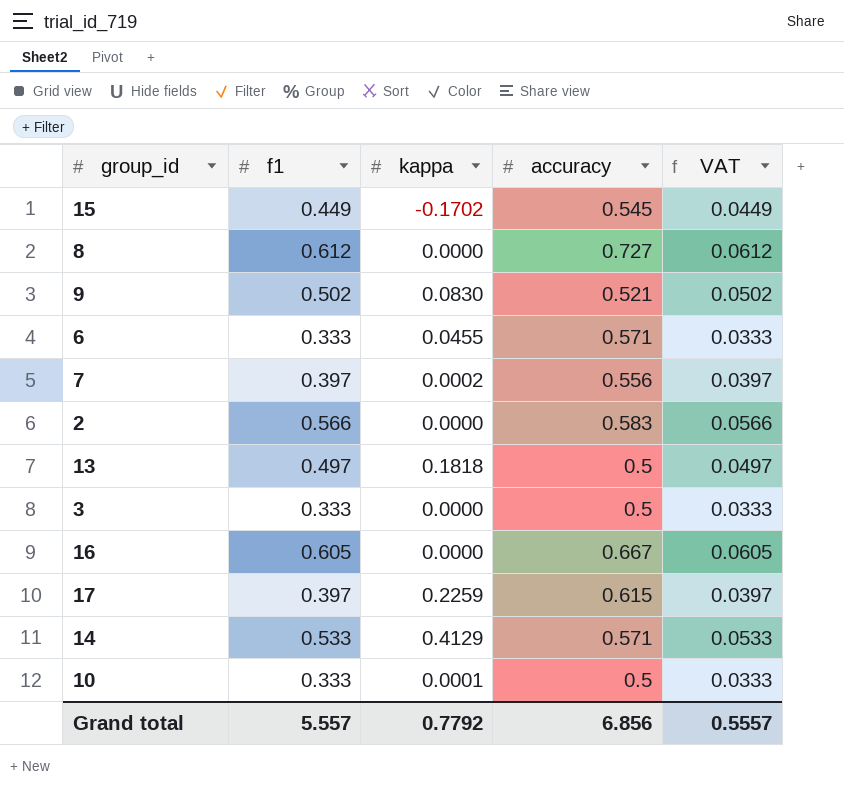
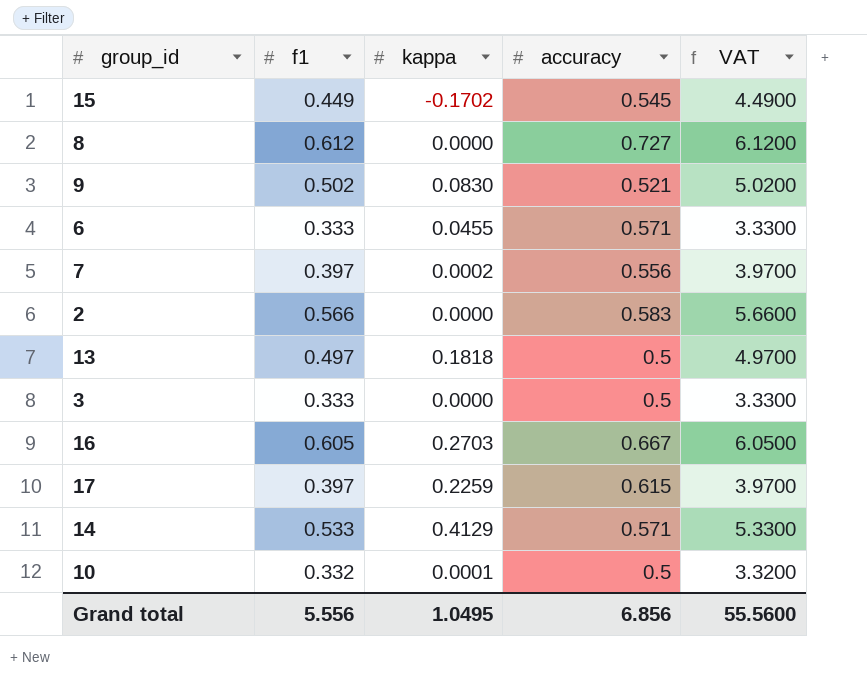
column VAT | formula: [f1] * 0.1 -> [f1] * 10
16 | kappa: 0.0000 -> 0.2703
10 | f1: 0.333 -> 0.332
Grand total | f1: 5.557 -> 5.556
Grand total | kappa: 0.7792 -> 1.0495
Grand total | VAT: 0.5557 -> 55.5600

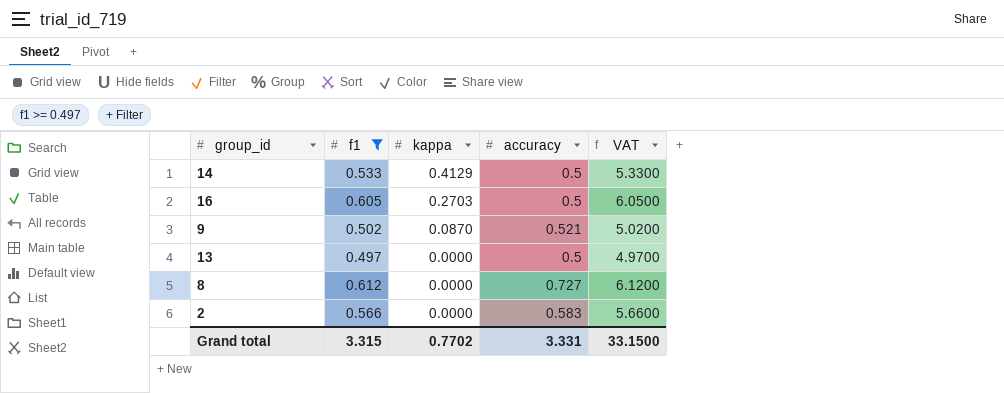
filter: none -> f1 >= 0.497
row order: none -> kappa descending
14 | accuracy: 0.571 -> 0.5
16 | accuracy: 0.667 -> 0.5
9 | kappa: 0.0830 -> 0.0870
13 | kappa: 0.1818 -> 0.0000
Grand total | f1: 5.556 -> 3.315
Grand total | kappa: 1.0495 -> 0.7702
Grand total | accuracy: 6.856 -> 3.331
Grand total | VAT: 55.5600 -> 33.1500

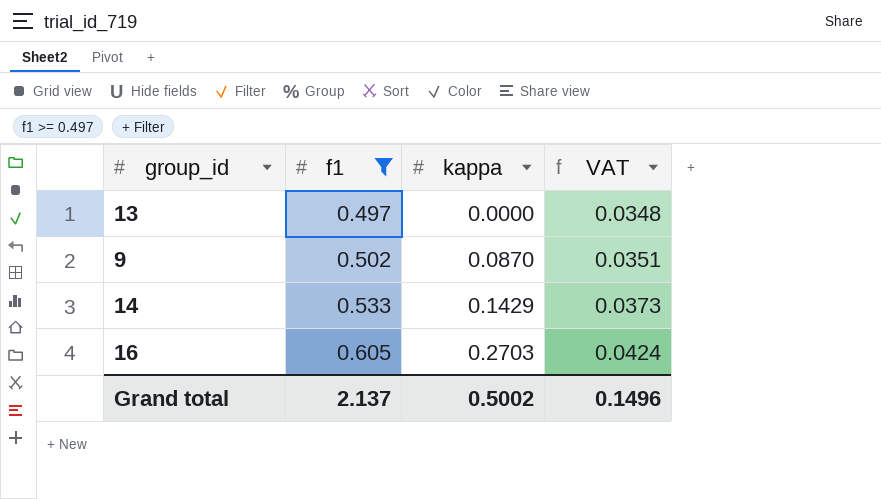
row order: kappa descending -> f1 ascending
column accuracy | position: 4 -> none
column VAT | formula: [f1] * 10 -> [f1] * 0.07
row 8: 0.612 | 0.0000 | 0.727 | 6.1200 -> none
row 2: 0.566 | 0.0000 | 0.583 | 5.6600 -> none
14 | kappa: 0.4129 -> 0.1429
Grand total | f1: 3.315 -> 2.137
Grand total | kappa: 0.7702 -> 0.5002
Grand total | VAT: 33.1500 -> 0.1496

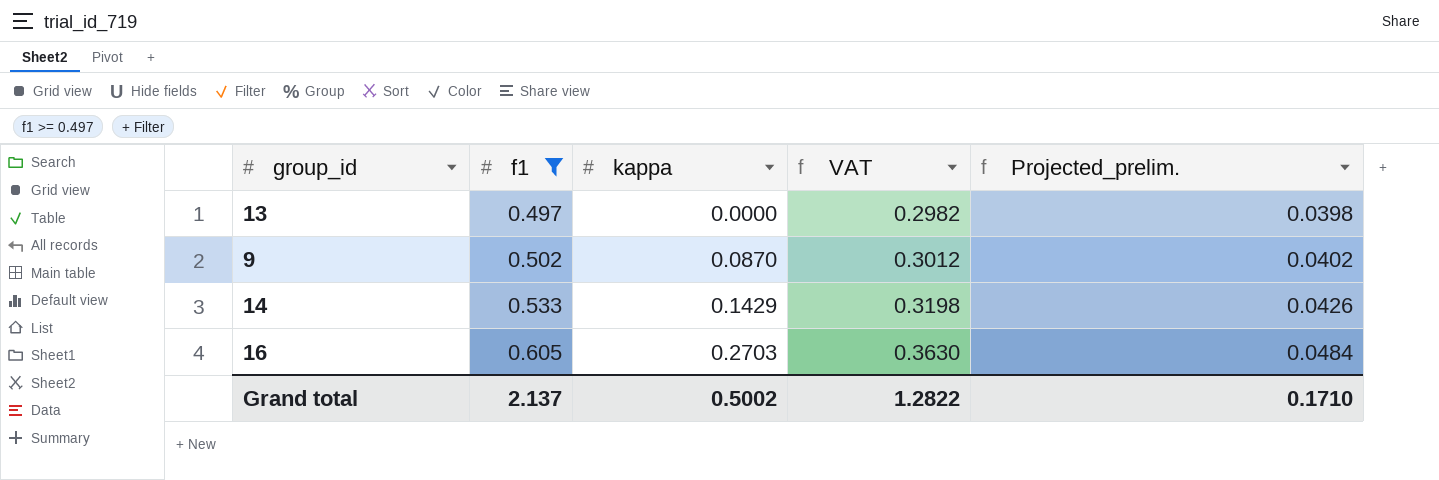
column VAT | formula: [f1] * 0.07 -> [f1] * 0.6
column Projected_prelim. | formula: none -> [f1] * 0.08
Grand total | VAT: 0.1496 -> 1.2822

